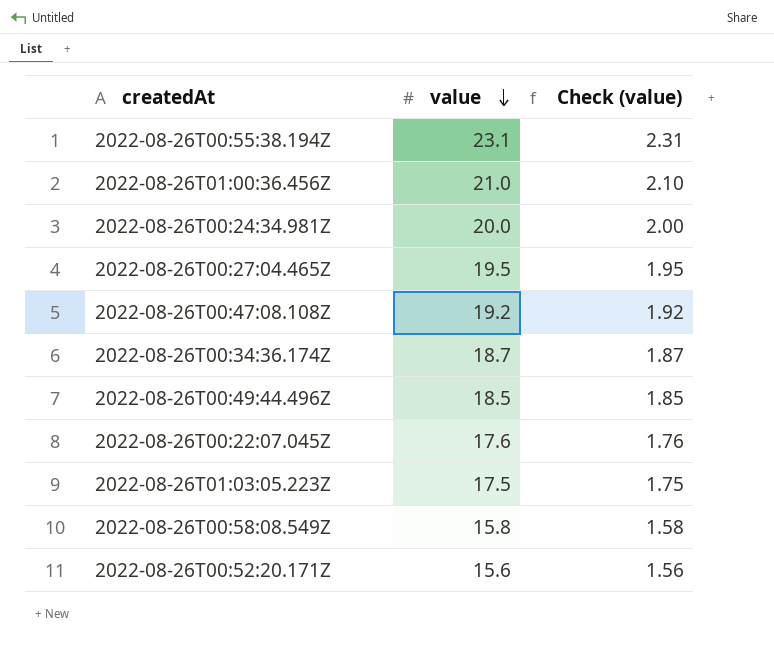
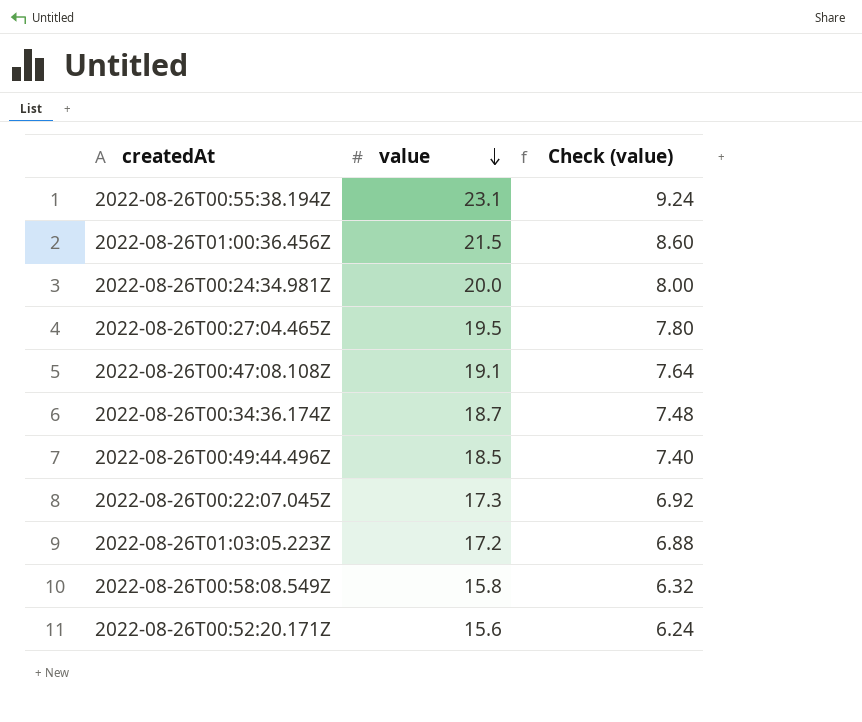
column Check (value) | formula: [value] * 0.1 -> [value] * 0.4
2022-08-26T01:00:36.456Z | value: 21.0 -> 21.5
2022-08-26T00:47:08.108Z | value: 19.2 -> 19.1
2022-08-26T00:22:07.045Z | value: 17.6 -> 17.3
2022-08-26T01:03:05.223Z | value: 17.5 -> 17.2

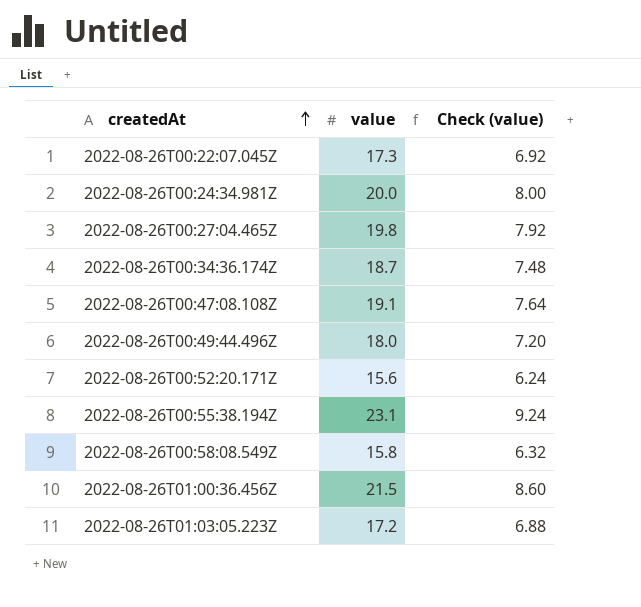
row order: value descending -> createdAt ascending
2022-08-26T00:27:04.465Z | value: 19.5 -> 19.8
2022-08-26T00:27:04.465Z | Check (value): 7.80 -> 7.92
2022-08-26T00:49:44.496Z | value: 18.5 -> 18.0
2022-08-26T00:49:44.496Z | Check (value): 7.40 -> 7.20

